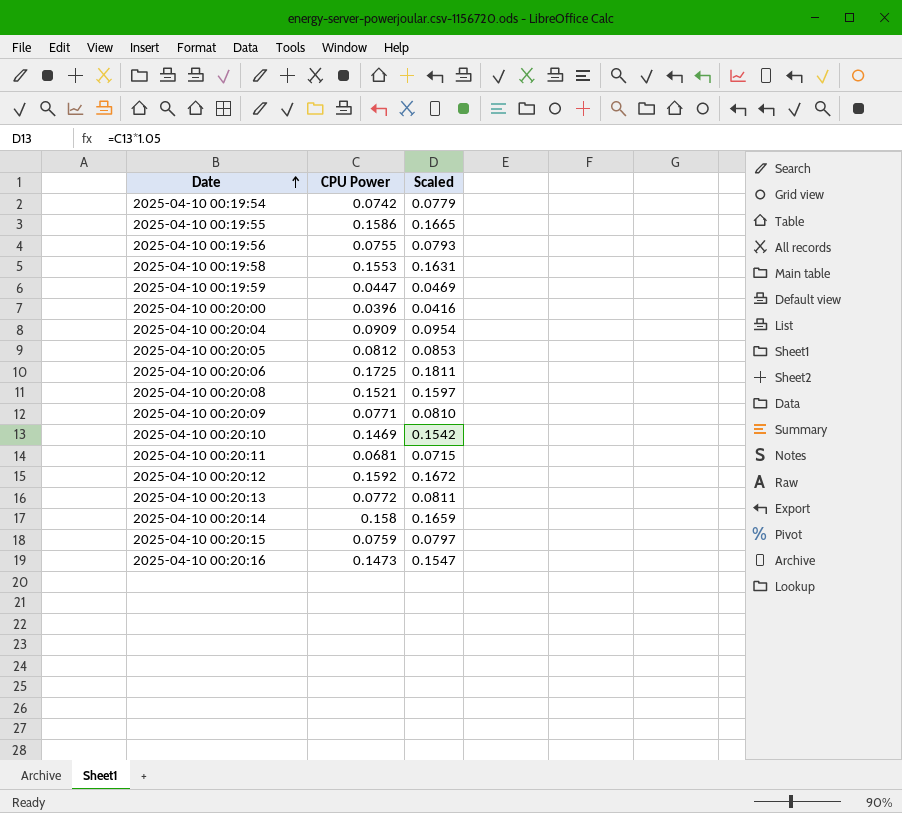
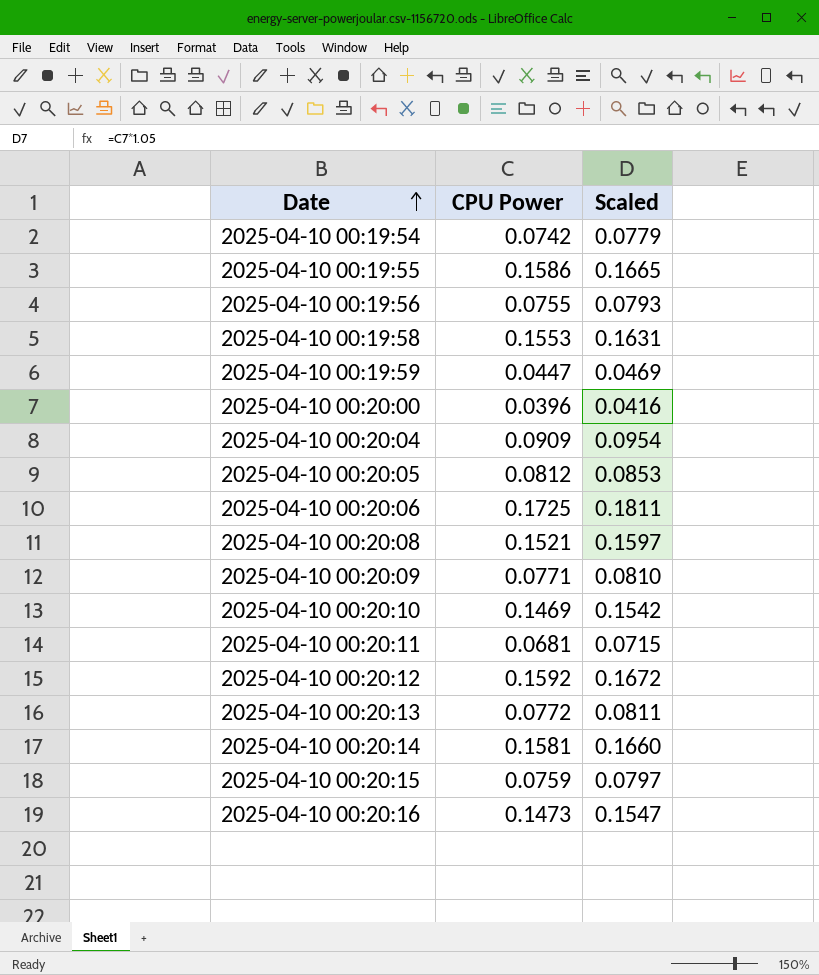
2025-04-10 00:20:14 | CPU Power: 0.158 -> 0.1581
2025-04-10 00:20:14 | Scaled: 0.1659 -> 0.1660

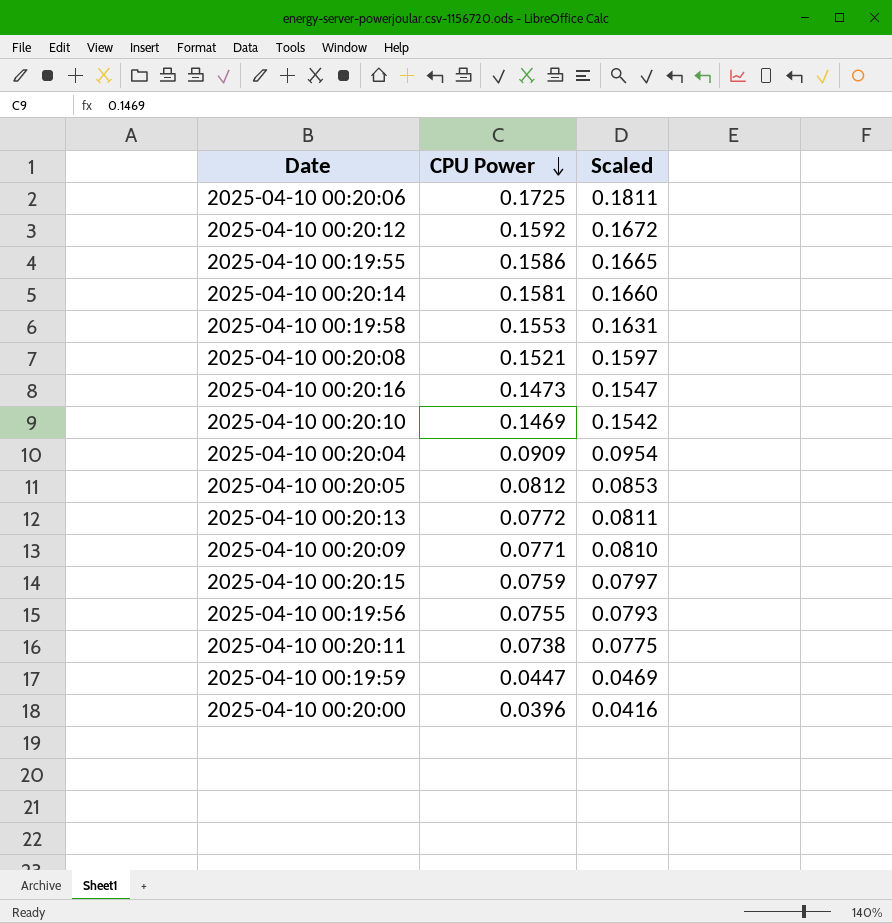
row order: Date ascending -> CPU Power descending
row 2025-04-10 00:19:54: 0.0742 | 0.0779 -> none
2025-04-10 00:20:11 | CPU Power: 0.0681 -> 0.0738
2025-04-10 00:20:11 | Scaled: 0.0715 -> 0.0775

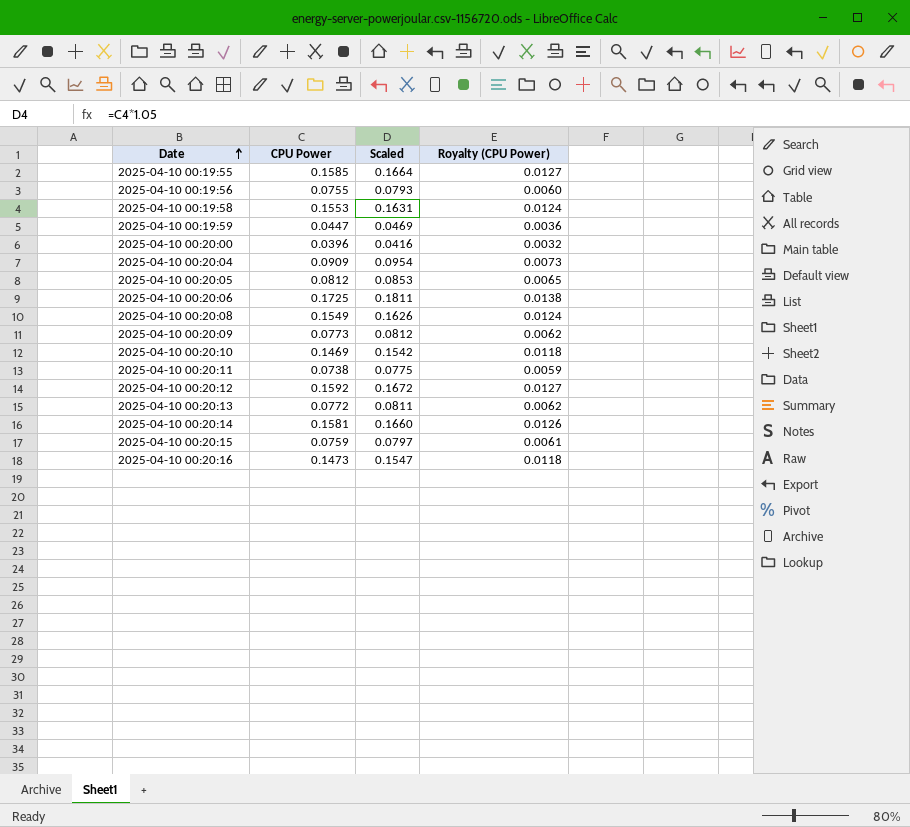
row order: CPU Power descending -> Date ascending
column Royalty (CPU Power) | formula: none -> [CPU Power] * 0.08
2025-04-10 00:19:55 | CPU Power: 0.1586 -> 0.1585
2025-04-10 00:19:55 | Scaled: 0.1665 -> 0.1664
2025-04-10 00:20:08 | CPU Power: 0.1521 -> 0.1549
2025-04-10 00:20:08 | Scaled: 0.1597 -> 0.1626
2025-04-10 00:20:09 | CPU Power: 0.0771 -> 0.0773
2025-04-10 00:20:09 | Scaled: 0.0810 -> 0.0812

